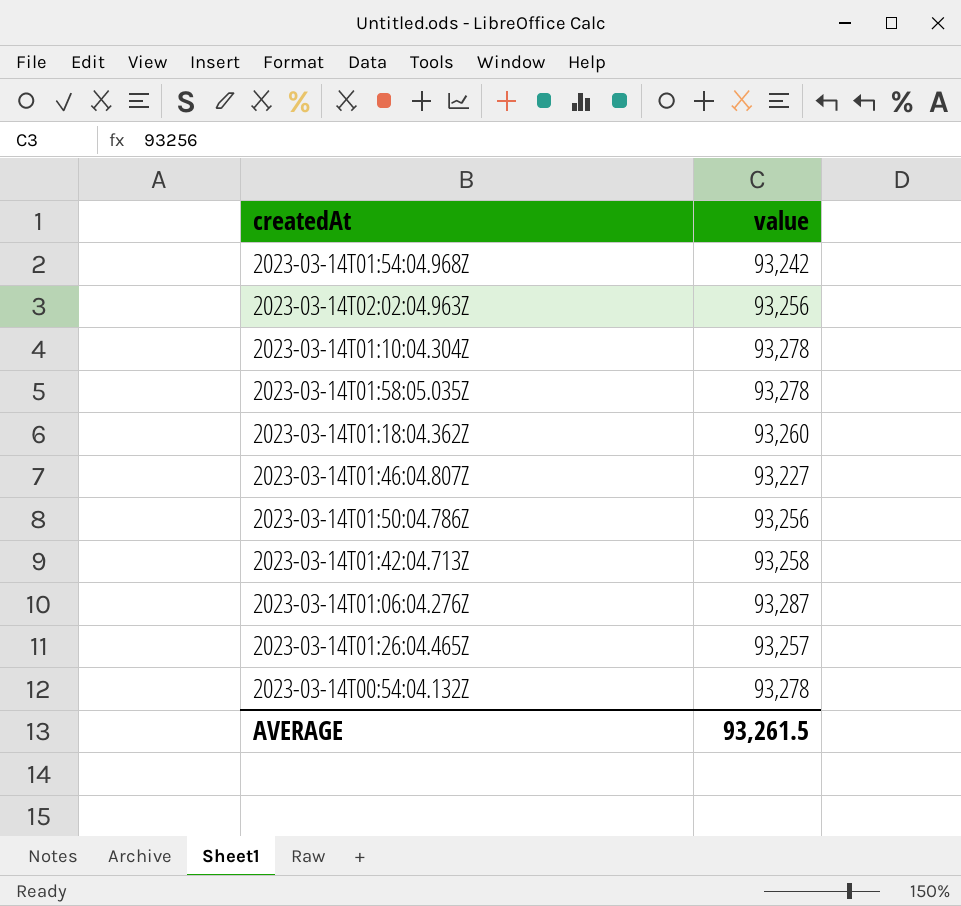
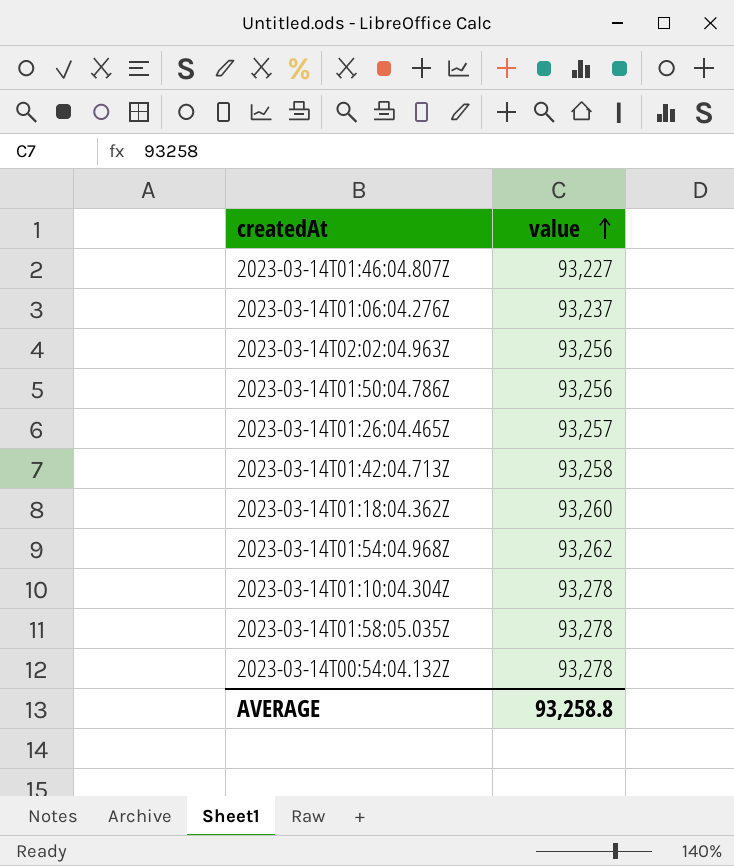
row order: none -> value ascending
2023-03-14T01:06:04.276Z | value: 93,287 -> 93,237
2023-03-14T01:54:04.968Z | value: 93,242 -> 93,262
AVERAGE | value: 93,261.5 -> 93,258.8

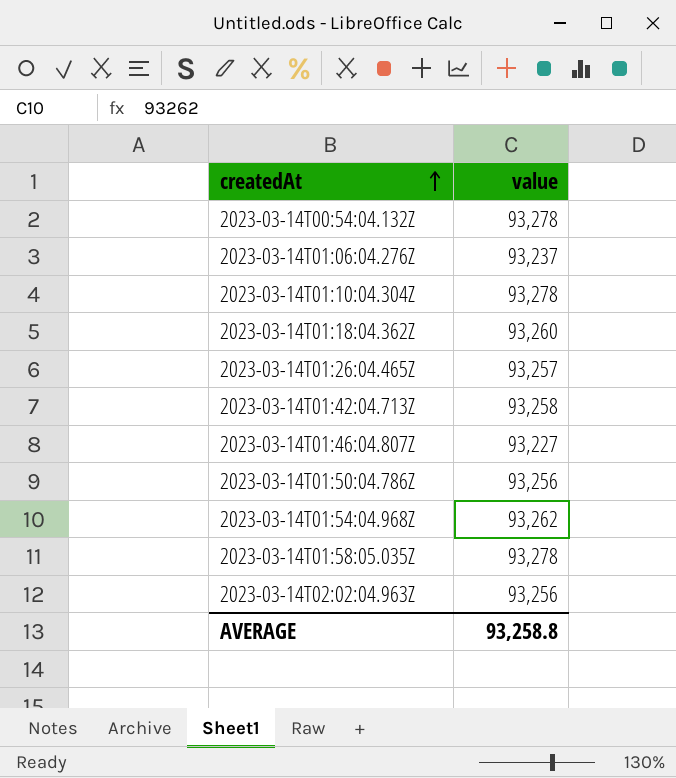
row order: value ascending -> createdAt ascending

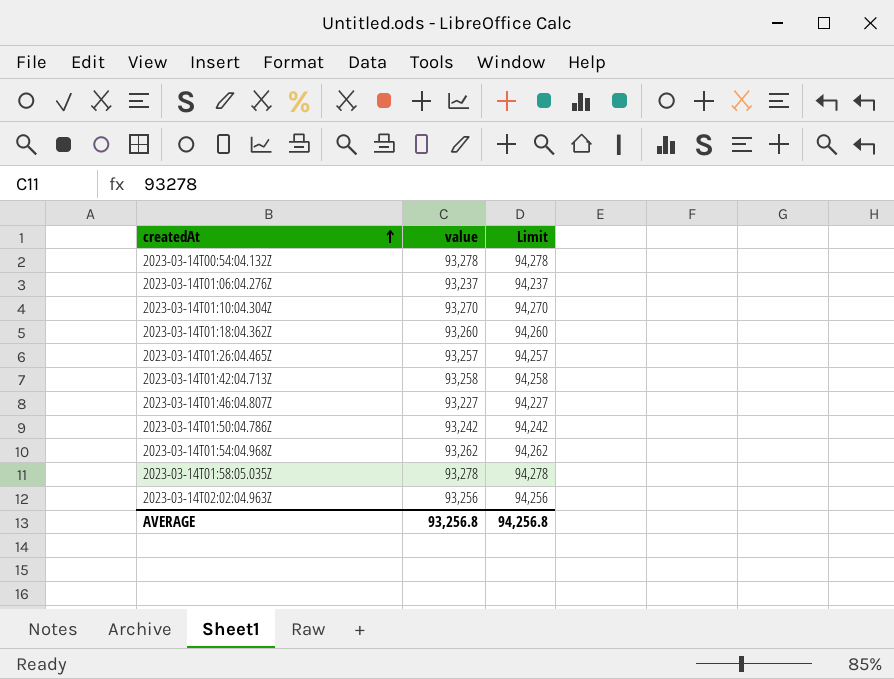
column Limit | formula: none -> [value] + 1000
2023-03-14T01:10:04.304Z | value: 93,278 -> 93,270
2023-03-14T01:50:04.786Z | value: 93,256 -> 93,242
AVERAGE | value: 93,258.8 -> 93,256.8

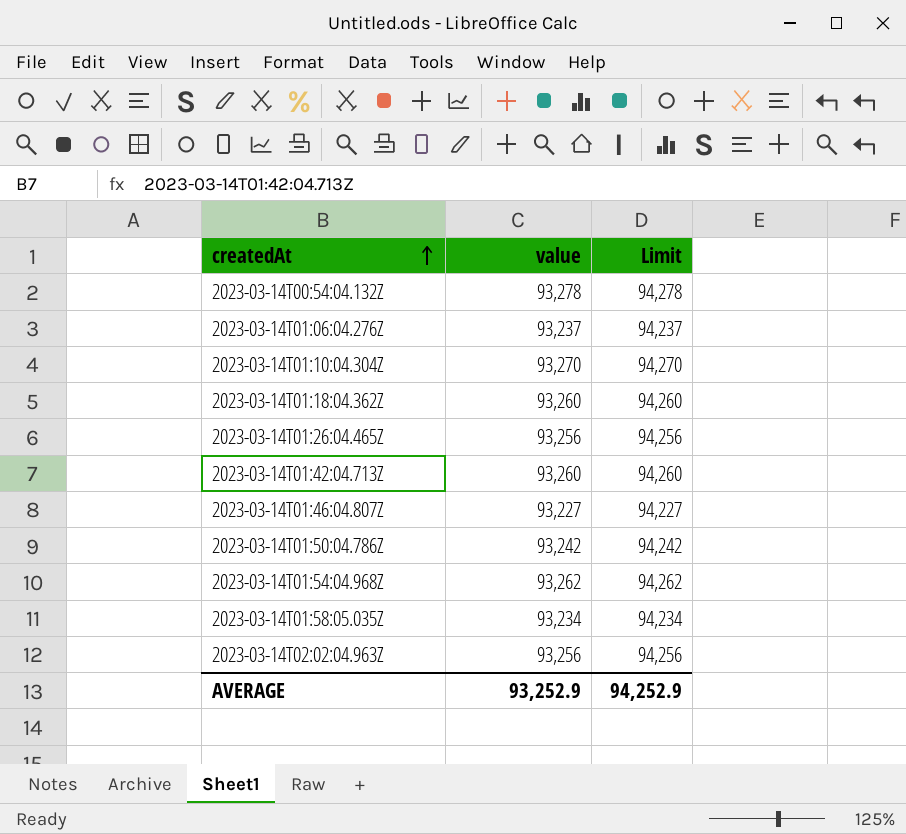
2023-03-14T01:26:04.465Z | value: 93,257 -> 93,256
2023-03-14T01:26:04.465Z | Limit: 94,257 -> 94,256
2023-03-14T01:42:04.713Z | value: 93,258 -> 93,260
2023-03-14T01:42:04.713Z | Limit: 94,258 -> 94,260
2023-03-14T01:58:05.035Z | value: 93,278 -> 93,234
2023-03-14T01:58:05.035Z | Limit: 94,278 -> 94,234
AVERAGE | value: 93,256.8 -> 93,252.9
AVERAGE | Limit: 94,256.8 -> 94,252.9

